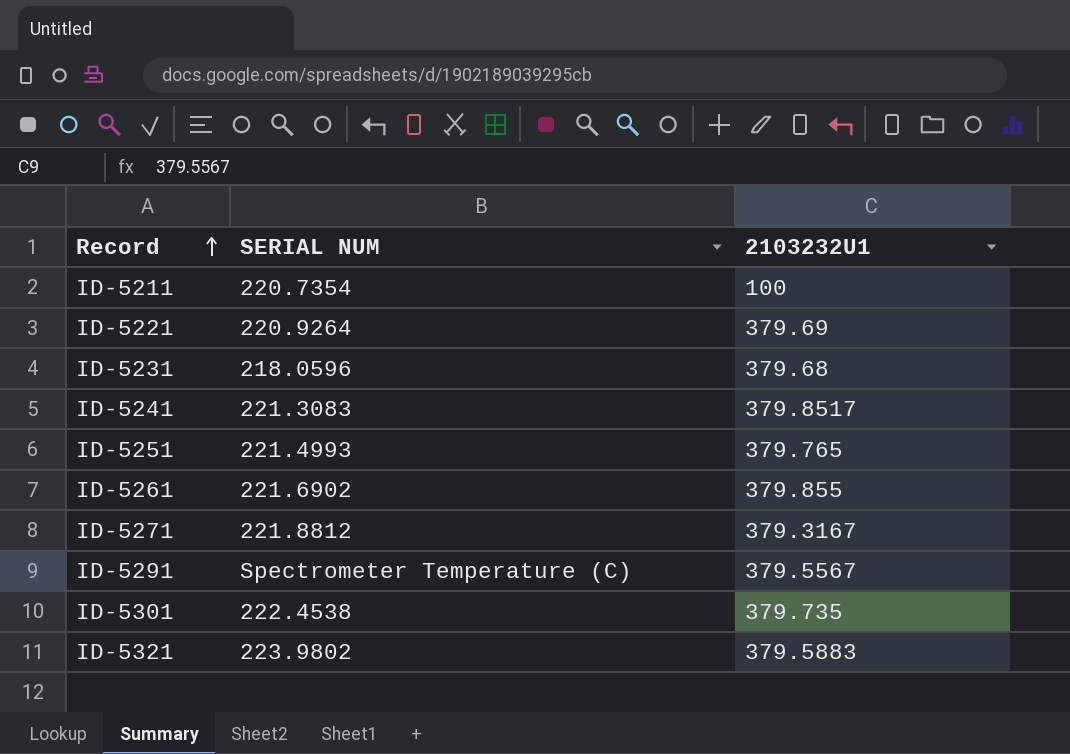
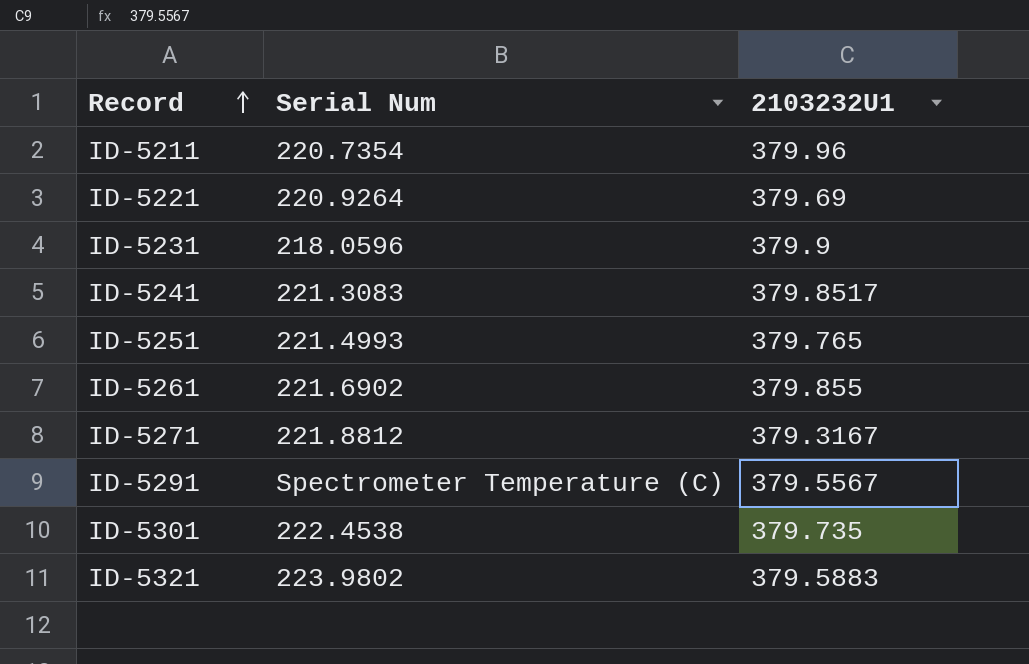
column name: SERIAL NUM -> Serial Num
ID-5211 | 2103232U1: 100 -> 379.96
ID-5231 | 2103232U1: 379.68 -> 379.9

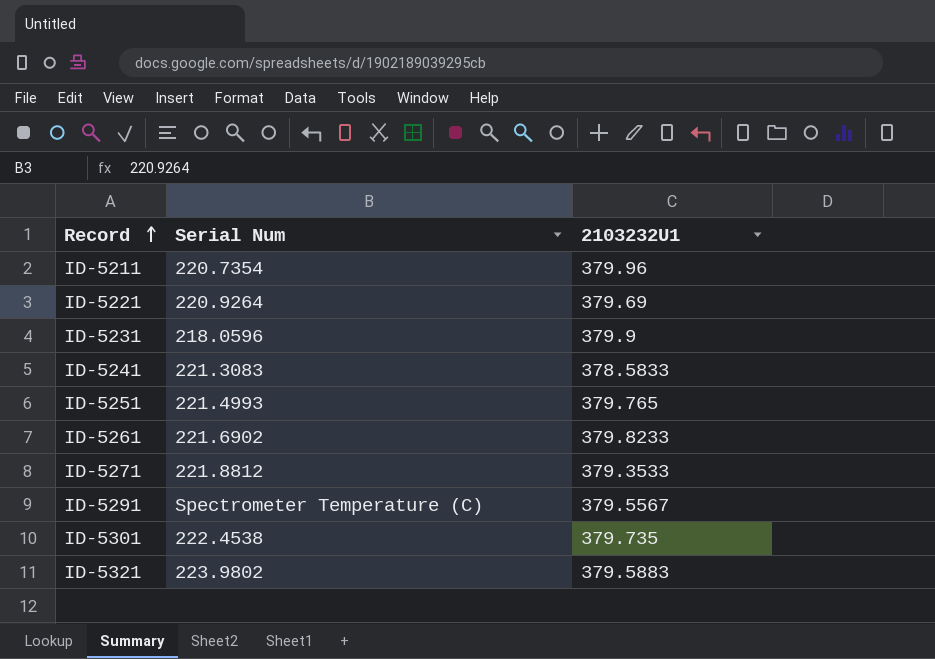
ID-5241 | 2103232U1: 379.8517 -> 378.5833
ID-5261 | 2103232U1: 379.855 -> 379.8233
ID-5271 | 2103232U1: 379.3167 -> 379.3533

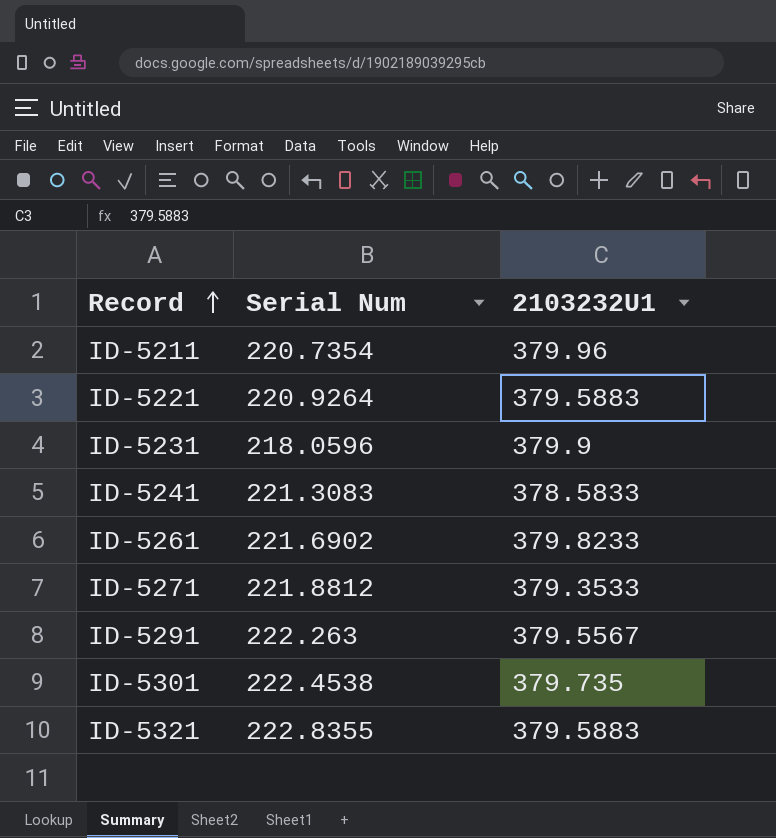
row ID-5251: 221.4993 | 379.765 -> none
ID-5221 | 2103232U1: 379.69 -> 379.5883
ID-5291 | Serial Num: Spectrometer Temperature (C) -> 222.263
ID-5321 | Serial Num: 223.9802 -> 222.8355

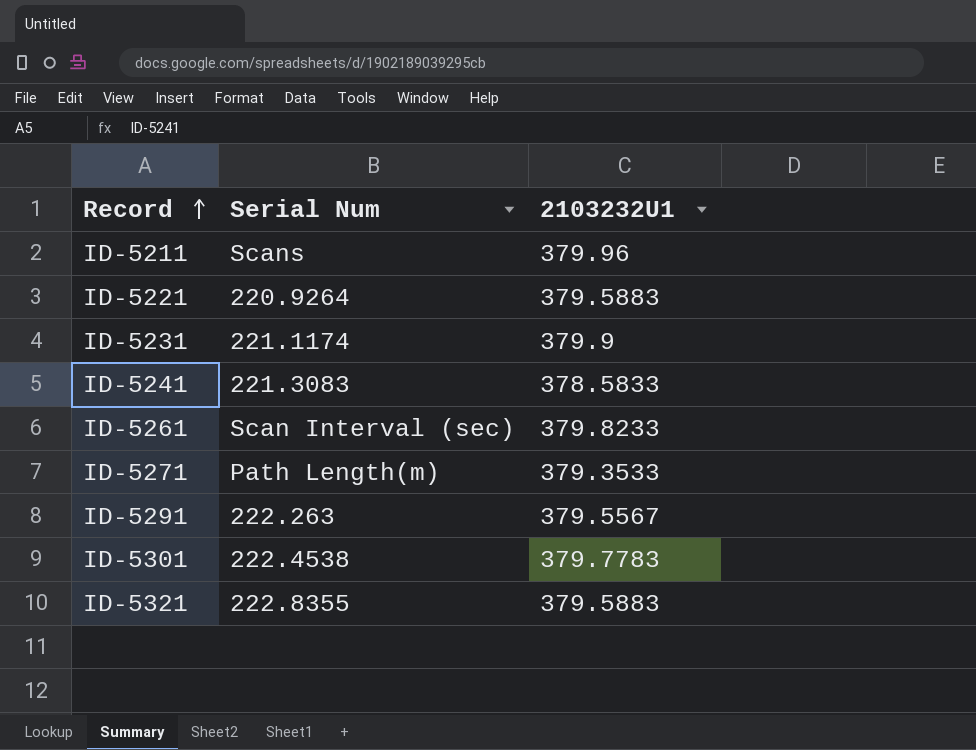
ID-5211 | Serial Num: 220.7354 -> Scans
ID-5231 | Serial Num: 218.0596 -> 221.1174
ID-5261 | Serial Num: 221.6902 -> Scan Interval (sec)
ID-5271 | Serial Num: 221.8812 -> Path Length(m)
ID-5301 | 2103232U1: 379.735 -> 379.7783

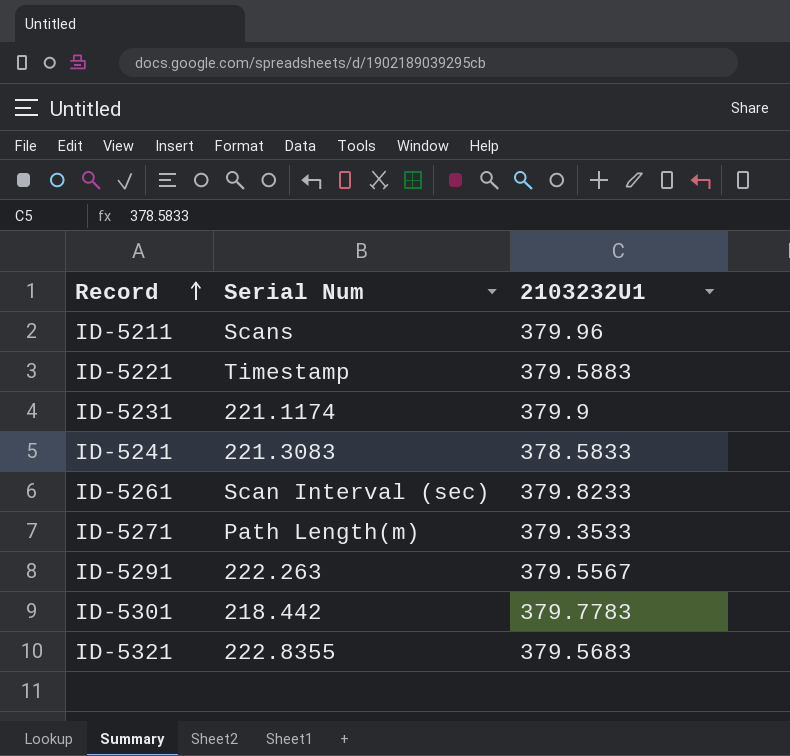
ID-5221 | Serial Num: 220.9264 -> Timestamp
ID-5301 | Serial Num: 222.4538 -> 218.442
ID-5321 | 2103232U1: 379.5883 -> 379.5683

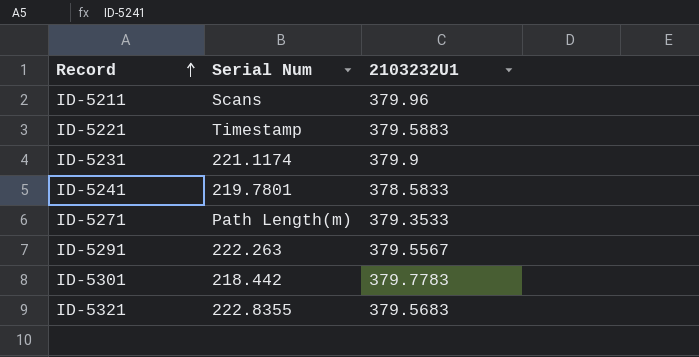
row ID-5261: Scan Interval (sec) | 379.8233 -> none
ID-5241 | Serial Num: 221.3083 -> 219.7801

